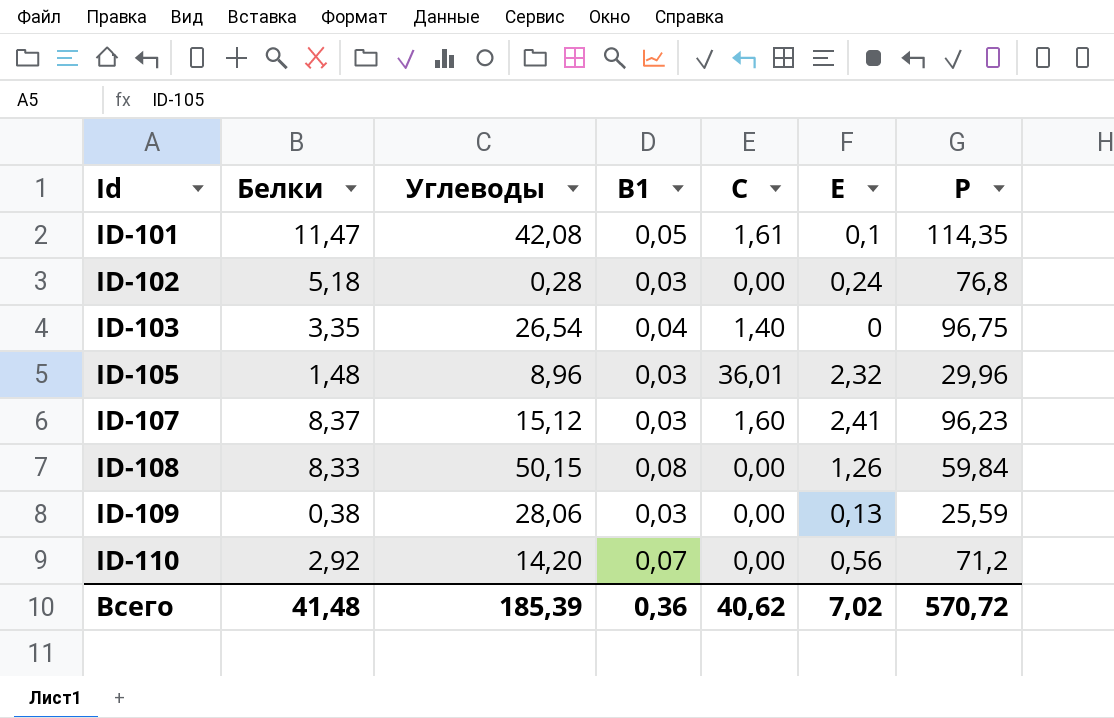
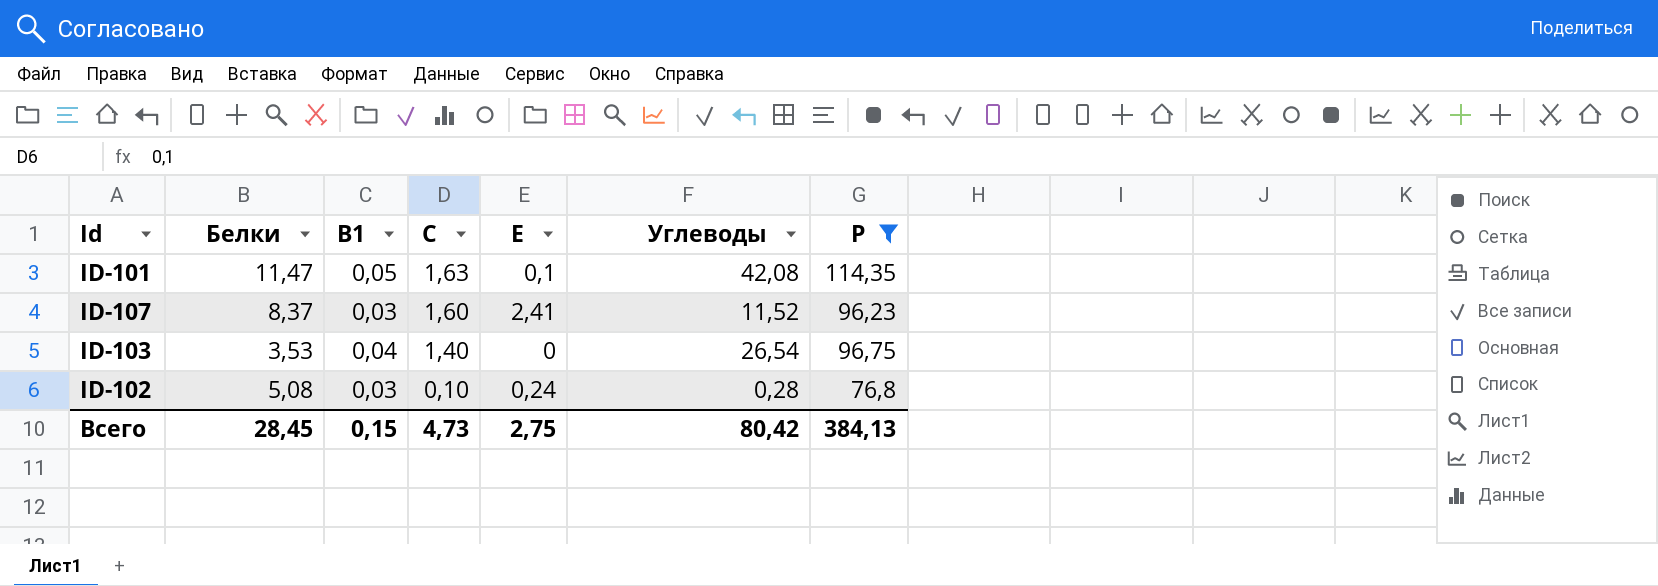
filter: none -> Р >= 76,8
row order: Id ascending -> С descending
column Углеводы | position: 3 -> 6
ID-101 | С: 1,61 -> 1,63
ID-107 | Углеводы: 15,12 -> 11,52
ID-103 | Белки: 3,35 -> 3,53
ID-102 | Белки: 5,18 -> 5,08
ID-102 | С: 0,00 -> 0,10
Всего | Белки: 41,48 -> 28,45
Всего | В1: 0,36 -> 0,15
Всего | С: 40,62 -> 4,73
Всего | Е: 7,02 -> 2,75
Всего | Углеводы: 185,39 -> 80,42
Всего | Р: 570,72 -> 384,13

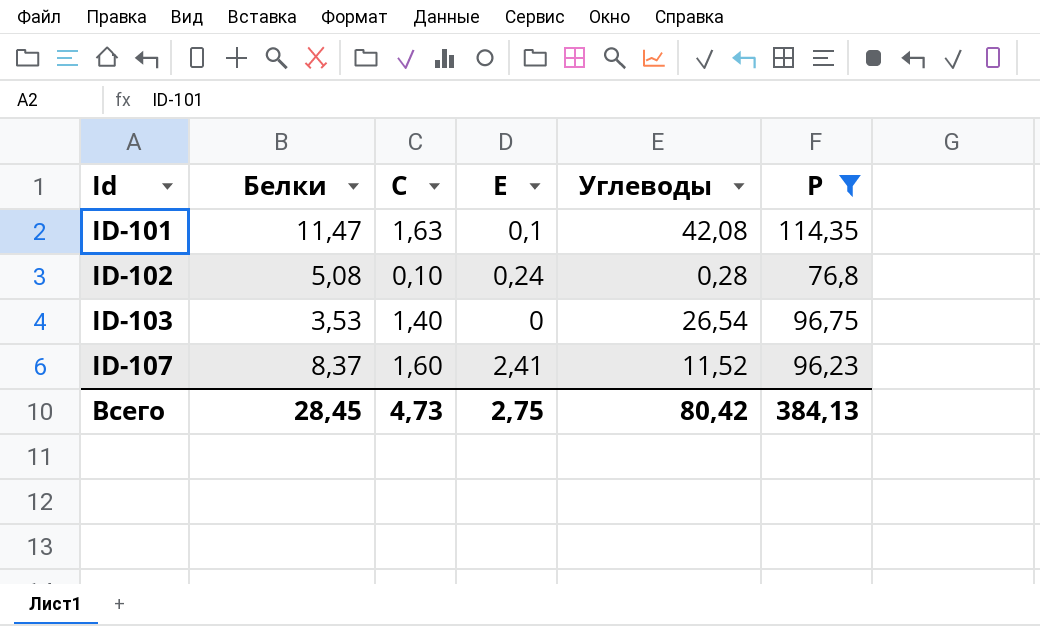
row order: С descending -> Id ascending
column В1 | position: 3 -> none

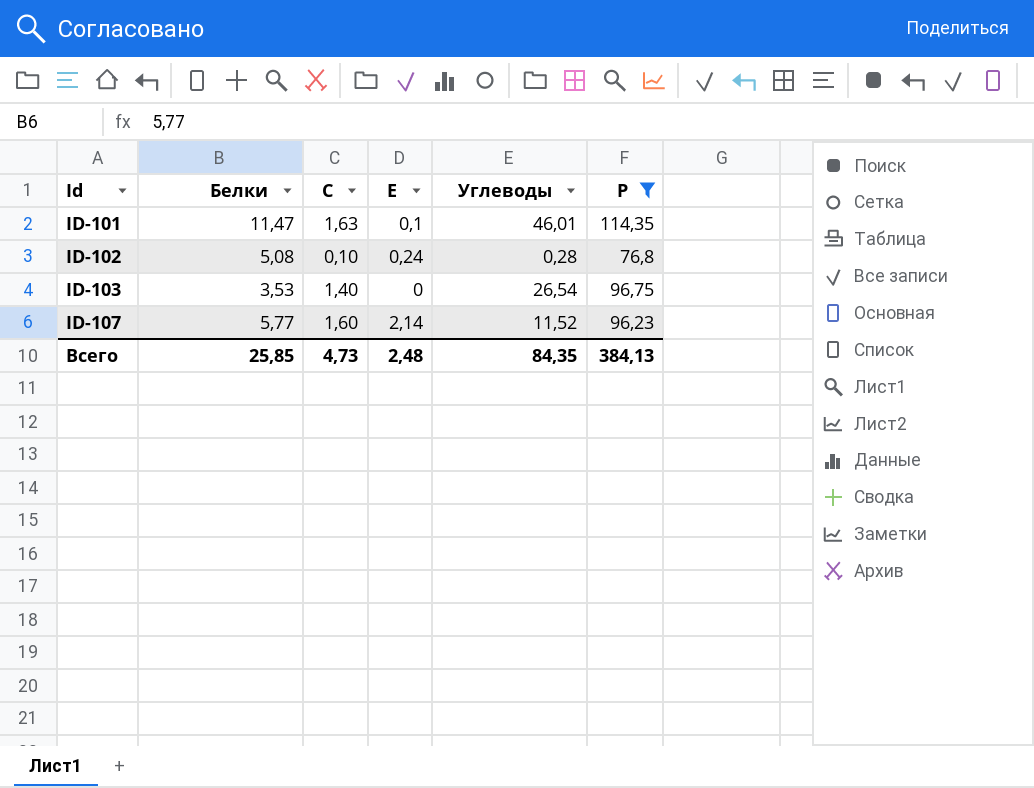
ID-101 | Углеводы: 42,08 -> 46,01
ID-107 | Белки: 8,37 -> 5,77
ID-107 | Е: 2,41 -> 2,14
Всего | Белки: 28,45 -> 25,85
Всего | Е: 2,75 -> 2,48
Всего | Углеводы: 80,42 -> 84,35

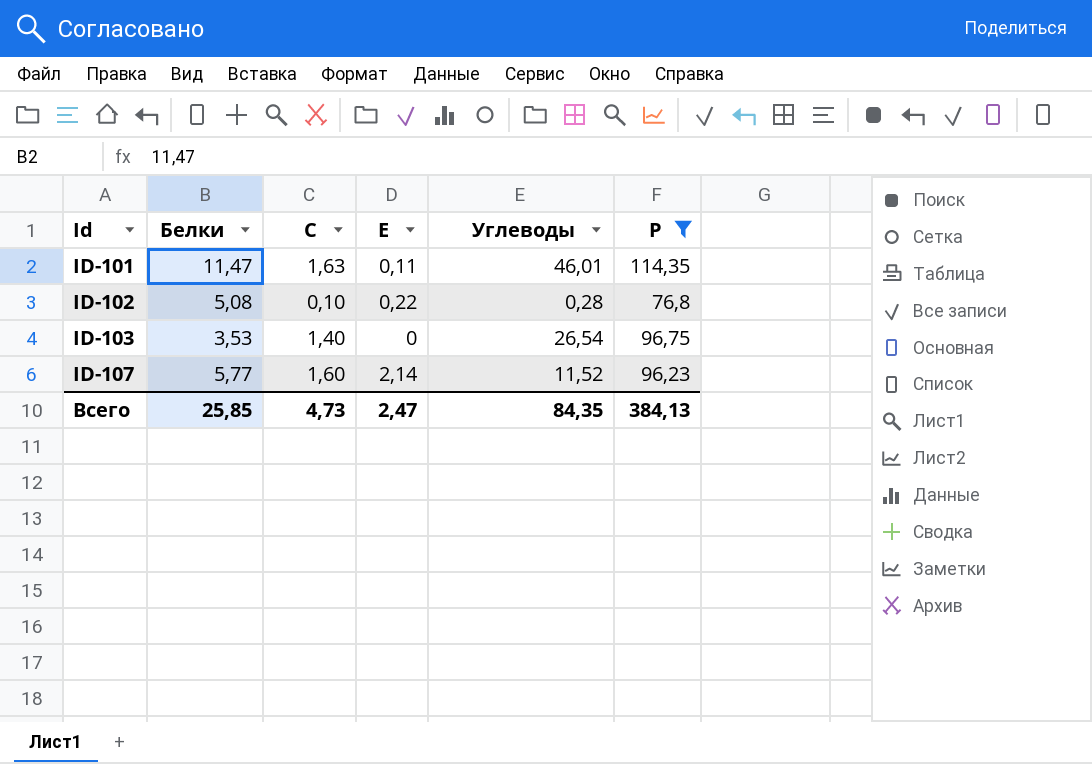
ID-101 | Е: 0,1 -> 0,11
ID-102 | Е: 0,24 -> 0,22
Всего | Е: 2,48 -> 2,47

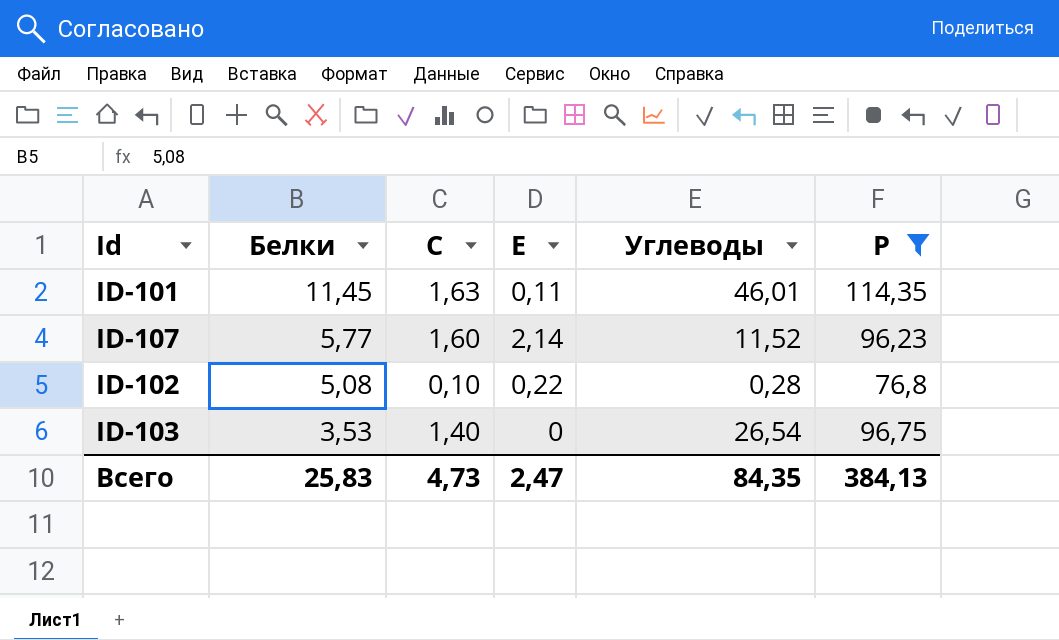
row order: Id ascending -> Белки descending
ID-101 | Белки: 11,47 -> 11,45
Всего | Белки: 25,85 -> 25,83

